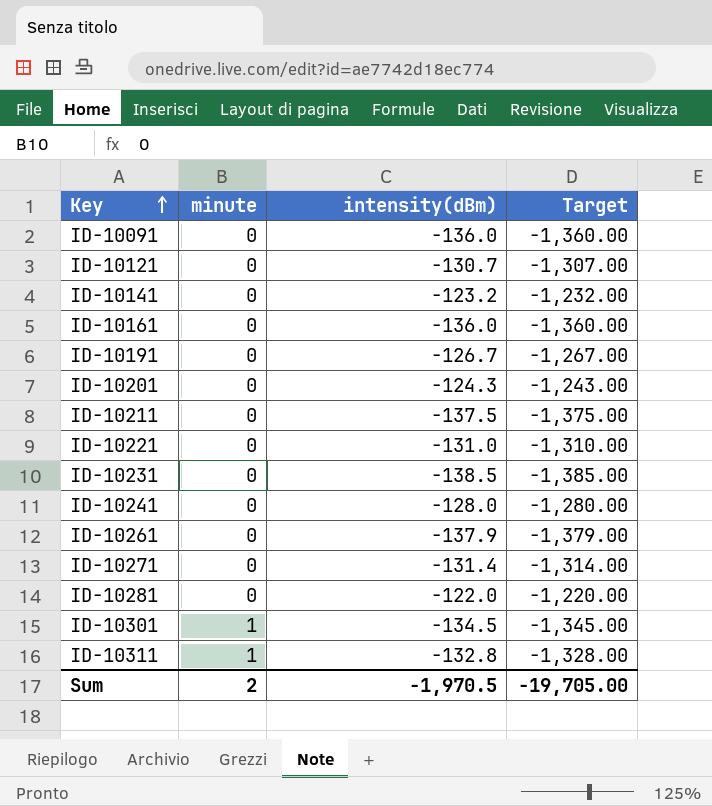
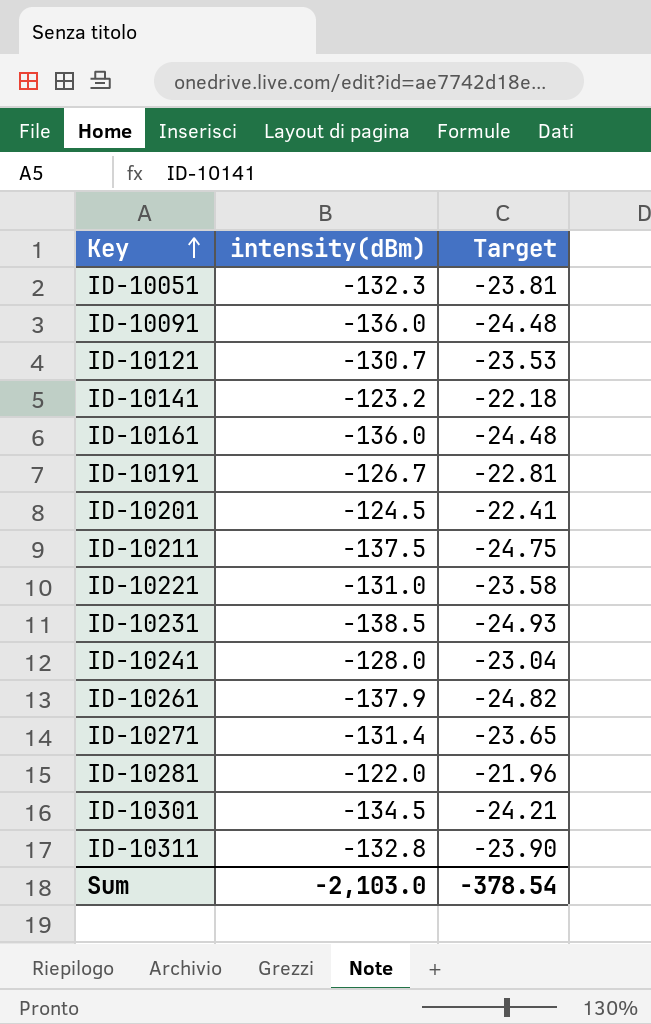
column minute | position: 2 -> none
column Target | formula: [intensity(dBm)] * 10 -> [intensity(dBm)] * 0.18
row ID-10051: none -> -132.3 | -23.81
ID-10201 | intensity(dBm): -124.3 -> -124.5
Sum | intensity(dBm): -1,970.5 -> -2,103.0
Sum | Target: -19,705.00 -> -378.54

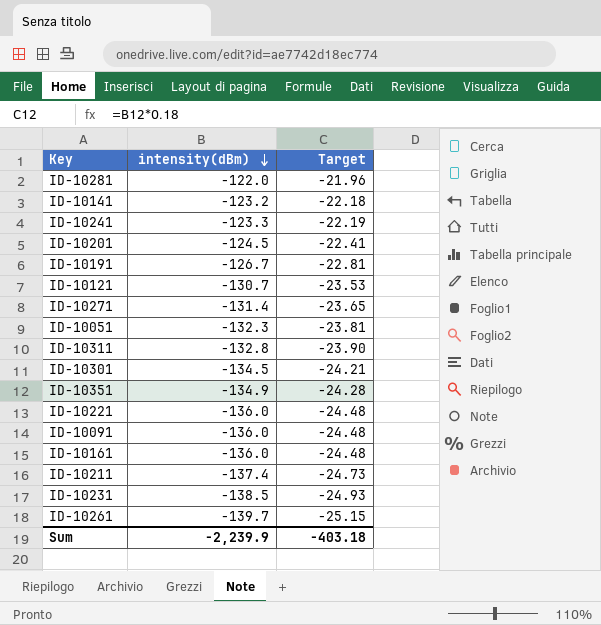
row order: Key ascending -> intensity(dBm) descending
ID-10241 | intensity(dBm): -128.0 -> -123.3
ID-10241 | Target: -23.04 -> -22.19
row ID-10351: none -> -134.9 | -24.28
ID-10221 | intensity(dBm): -131.0 -> -136.0
ID-10221 | Target: -23.58 -> -24.48
ID-10211 | intensity(dBm): -137.5 -> -137.4
ID-10211 | Target: -24.75 -> -24.73
ID-10261 | intensity(dBm): -137.9 -> -139.7
ID-10261 | Target: -24.82 -> -25.15
Sum | intensity(dBm): -2,103.0 -> -2,239.9
Sum | Target: -378.54 -> -403.18

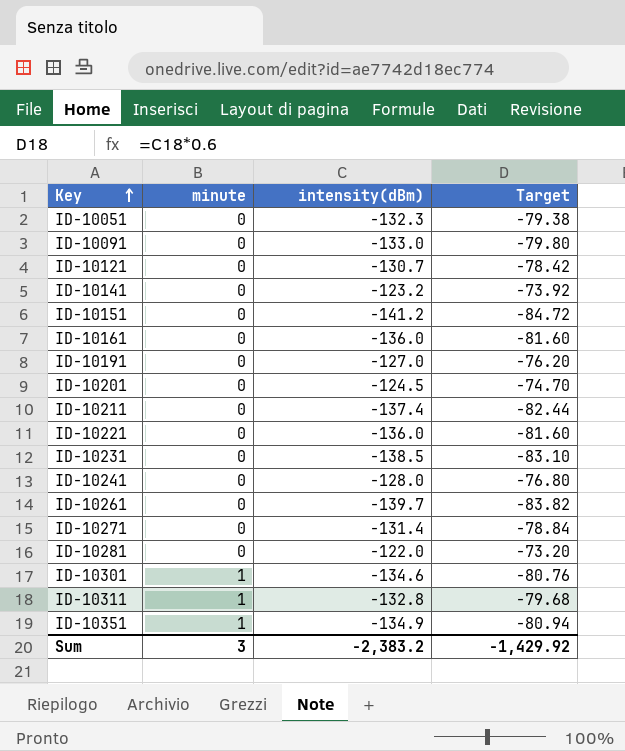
row order: intensity(dBm) descending -> Key ascending
column minute | position: none -> 2
column Target | formula: [intensity(dBm)] * 0.18 -> [intensity(dBm)] * 0.6
ID-10091 | intensity(dBm): -136.0 -> -133.0
row ID-10151: none -> 0 | -141.2 | -84.72
ID-10191 | intensity(dBm): -126.7 -> -127.0
ID-10241 | intensity(dBm): -123.3 -> -128.0
ID-10301 | intensity(dBm): -134.5 -> -134.6
Sum | intensity(dBm): -2,239.9 -> -2,383.2
Sum | Target: -403.18 -> -1,429.92

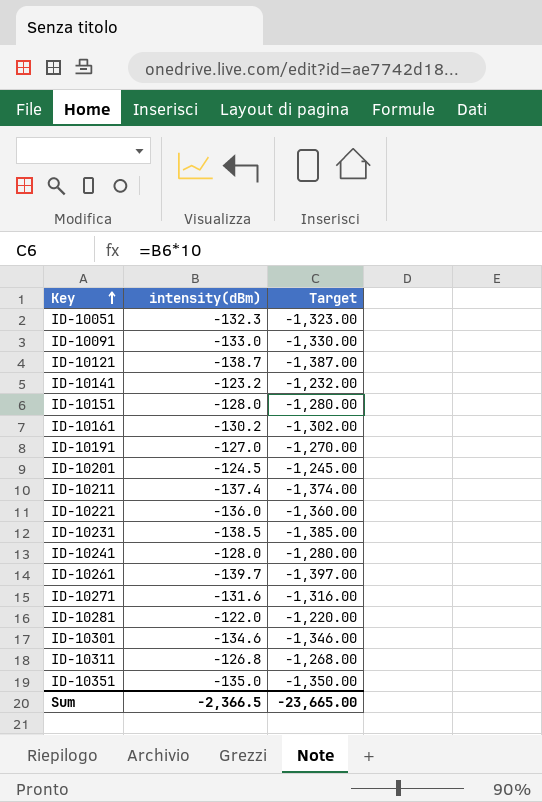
column minute | position: 2 -> none
column Target | formula: [intensity(dBm)] * 0.6 -> [intensity(dBm)] * 10
ID-10121 | intensity(dBm): -130.7 -> -138.7
ID-10151 | intensity(dBm): -141.2 -> -128.0
ID-10161 | intensity(dBm): -136.0 -> -130.2
ID-10271 | intensity(dBm): -131.4 -> -131.6
ID-10311 | intensity(dBm): -132.8 -> -126.8
ID-10351 | intensity(dBm): -134.9 -> -135.0
Sum | intensity(dBm): -2,383.2 -> -2,366.5
Sum | Target: -1,429.92 -> -23,665.00

